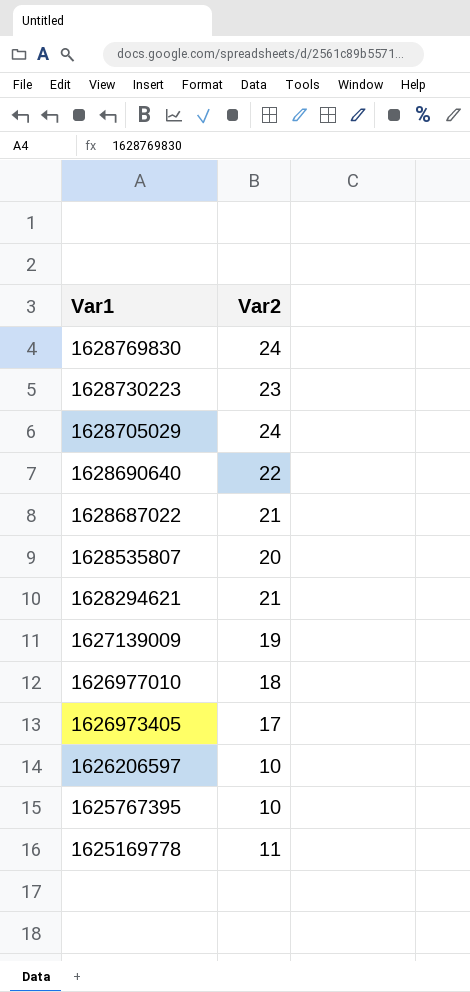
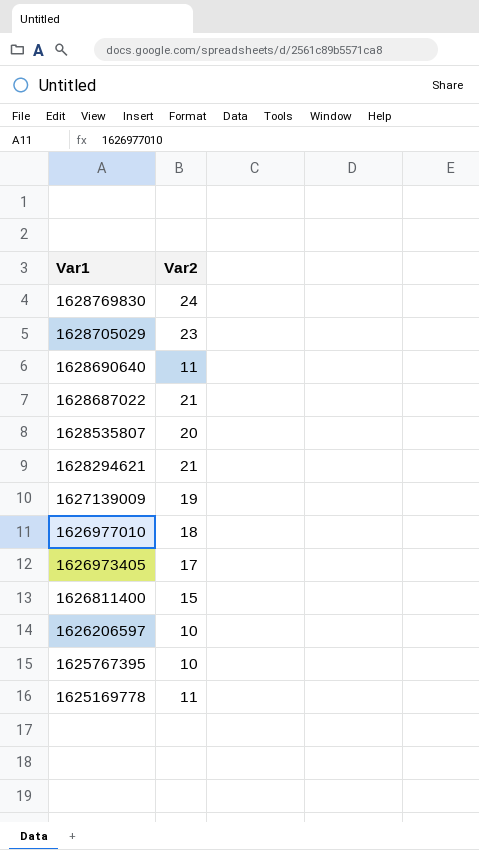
row 1628730223: 23 -> none
1628705029 | Var2: 24 -> 23
1628690640 | Var2: 22 -> 11
row 1626811400: none -> 15

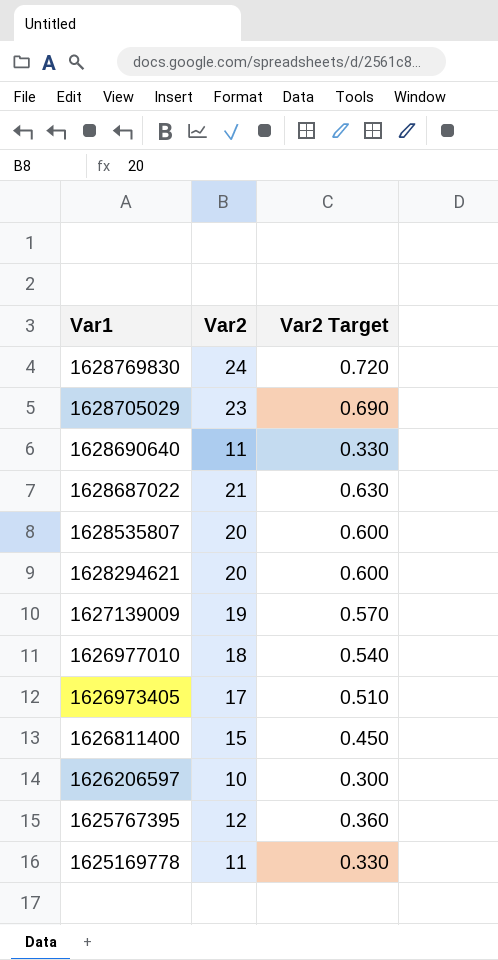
column Var2 Target | formula: none -> [Var2] * 0.03
1628294621 | Var2: 21 -> 20
1625767395 | Var2: 10 -> 12

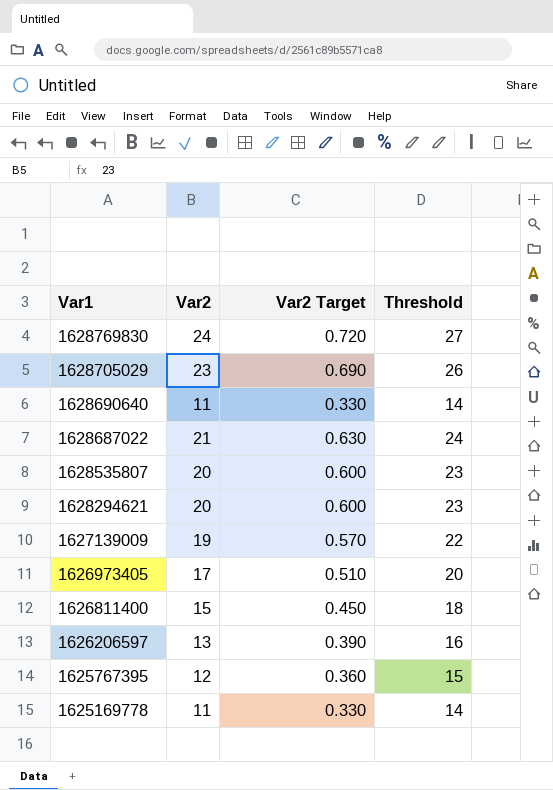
column Threshold | formula: none -> [Var2] + 3
row 1626977010: 18 | 0.540 -> none
1626206597 | Var2: 10 -> 13
1626206597 | Var2 Target: 0.300 -> 0.390

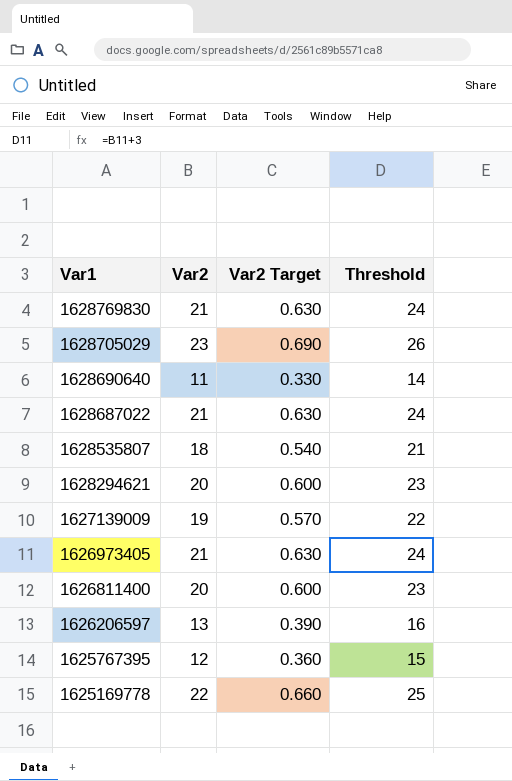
1628769830 | Var2: 24 -> 21
1628769830 | Var2 Target: 0.720 -> 0.630
1628769830 | Threshold: 27 -> 24
1628535807 | Var2: 20 -> 18
1628535807 | Var2 Target: 0.600 -> 0.540
1628535807 | Threshold: 23 -> 21
1626973405 | Var2: 17 -> 21
1626973405 | Var2 Target: 0.510 -> 0.630
1626973405 | Threshold: 20 -> 24
1626811400 | Var2: 15 -> 20
1626811400 | Var2 Target: 0.450 -> 0.600
1626811400 | Threshold: 18 -> 23
1625169778 | Var2: 11 -> 22
1625169778 | Var2 Target: 0.330 -> 0.660
1625169778 | Threshold: 14 -> 25

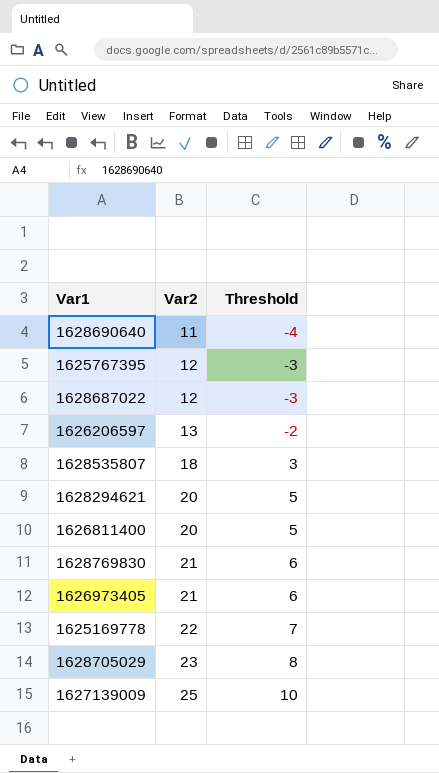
row order: Var1 descending -> Var2 ascending
column Var2 Target | formula: [Var2] * 0.03 -> none
column Threshold | formula: [Var2] + 3 -> [Var2] - 15
1628687022 | Var2: 21 -> 12
1627139009 | Var2: 19 -> 25

